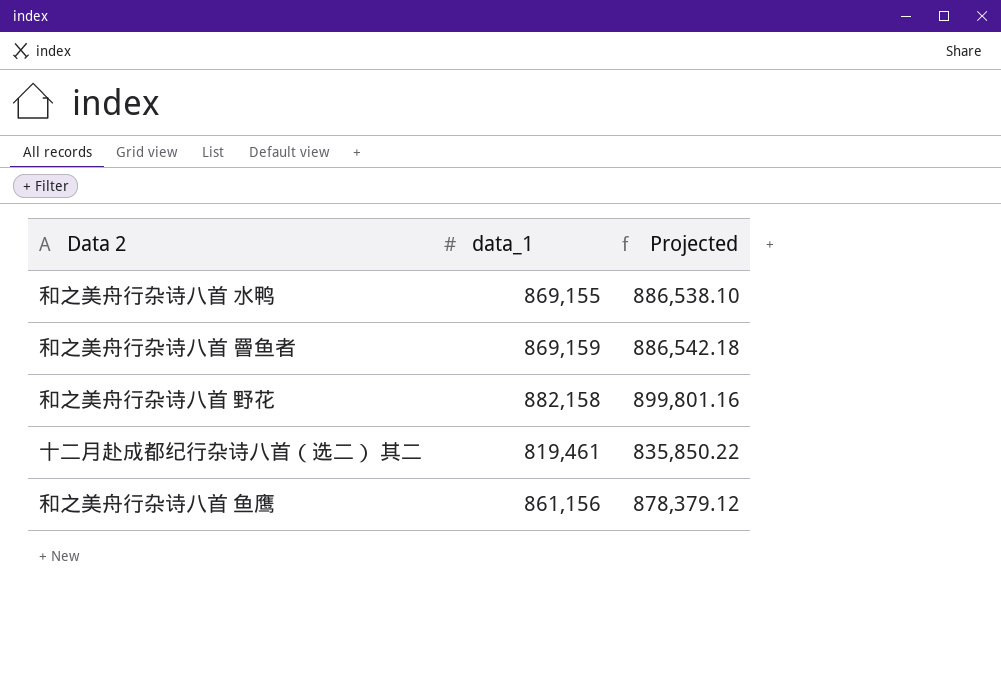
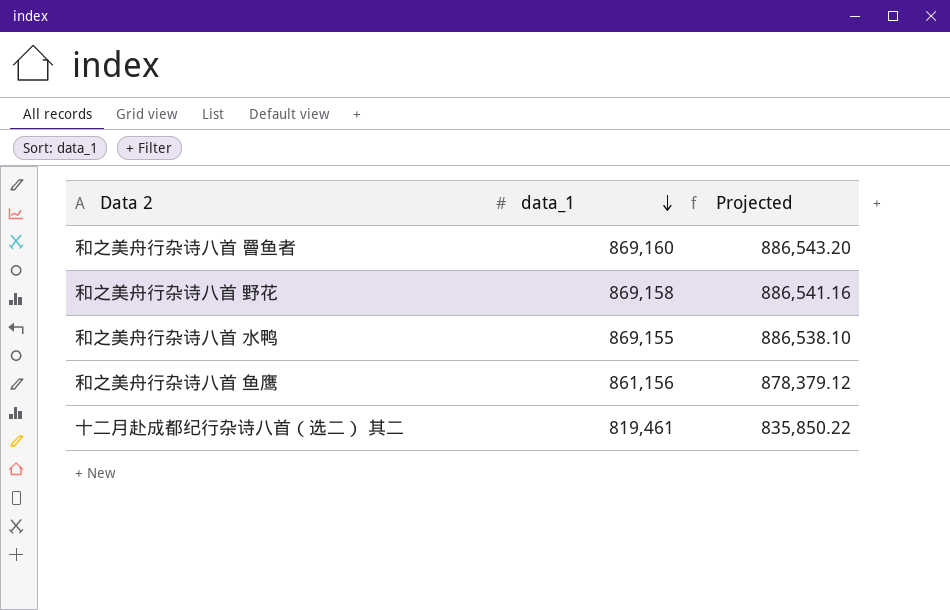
row order: none -> data_1 descending
和之美舟行杂诗八首 罾鱼者 | data_1: 869,159 -> 869,160
和之美舟行杂诗八首 罾鱼者 | Projected: 886,542.18 -> 886,543.20
和之美舟行杂诗八首 野花 | data_1: 882,158 -> 869,158
和之美舟行杂诗八首 野花 | Projected: 899,801.16 -> 886,541.16

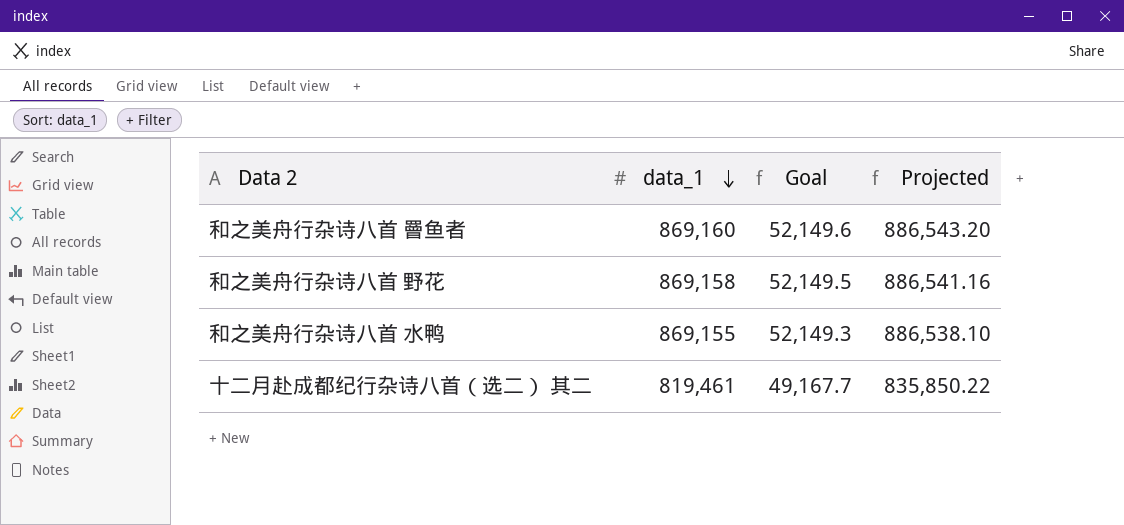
column Goal | formula: none -> [data_1] * 0.06
row 和之美舟行杂诗八首 鱼鹰: 861,156 | 878,379.12 -> none

